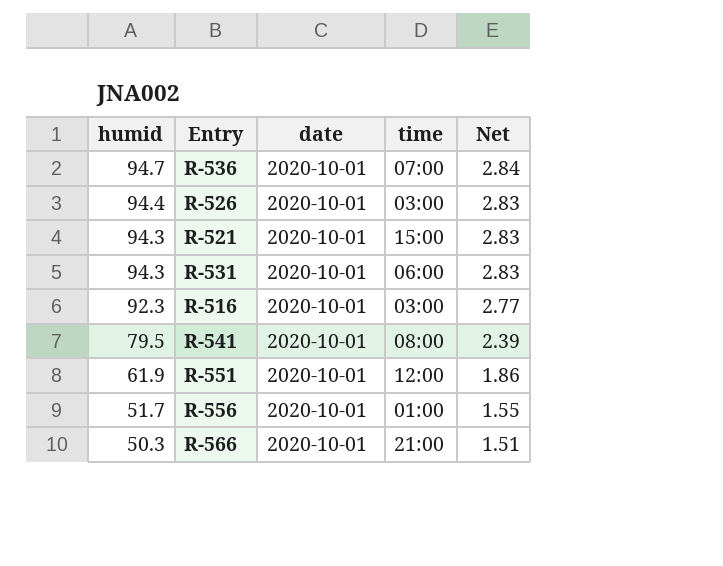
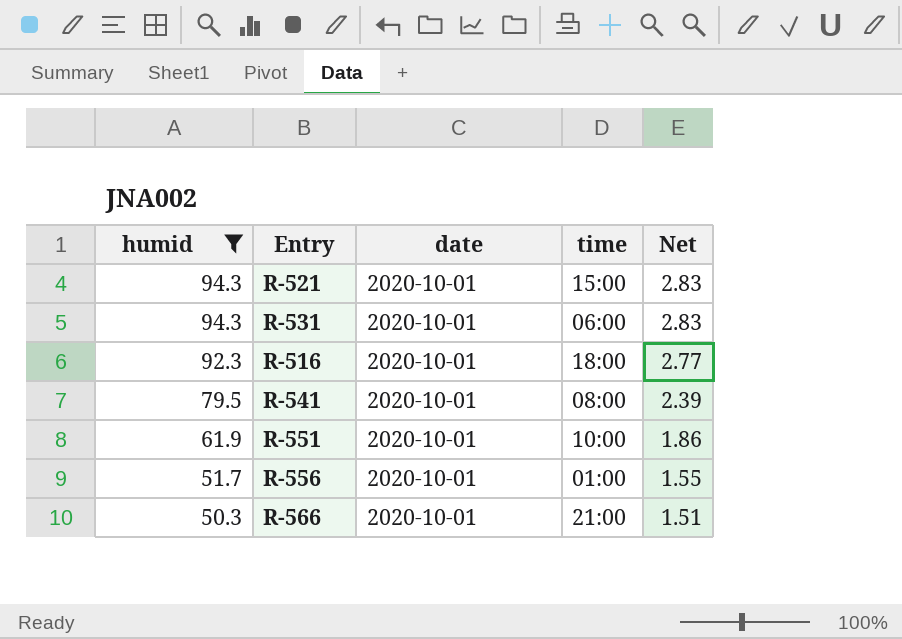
filter: none -> humid <= 94.3
R-516 | time: 03:00 -> 18:00
R-551 | time: 12:00 -> 10:00

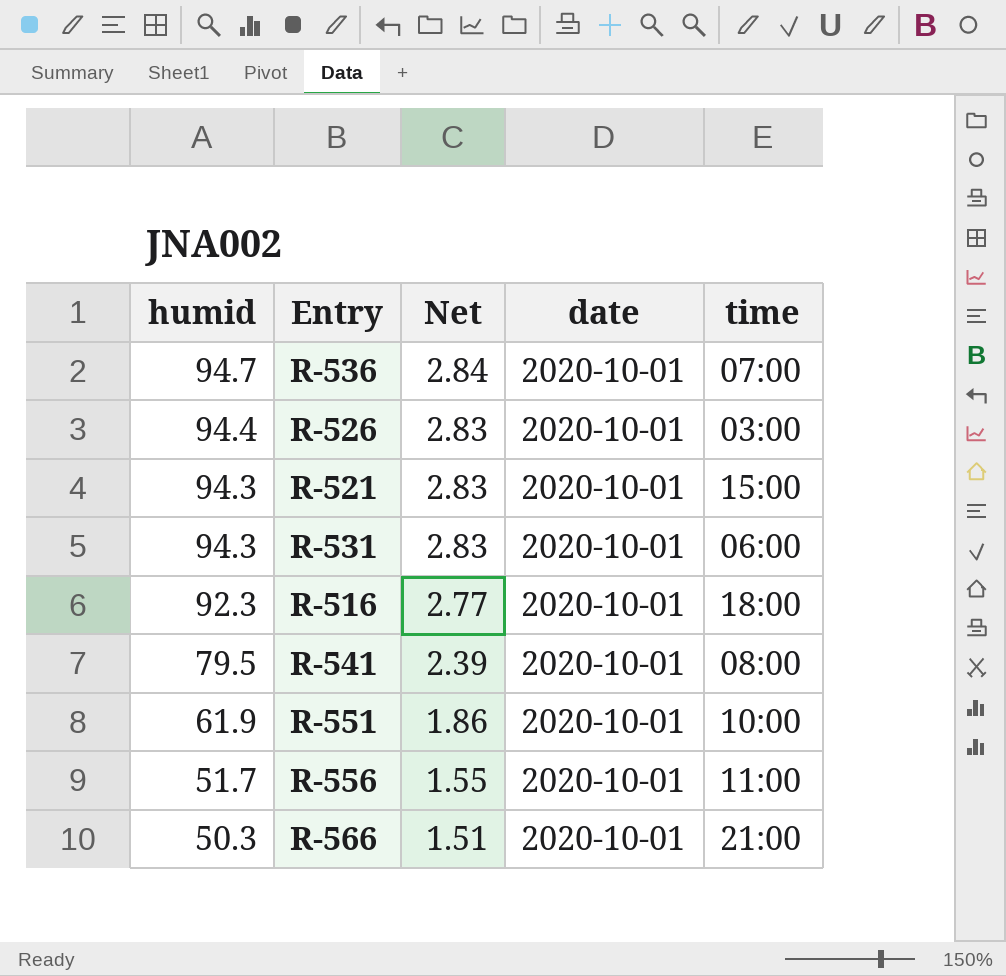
filter: humid <= 94.3 -> none
column Net | position: 5 -> 3
R-556 | time: 01:00 -> 11:00

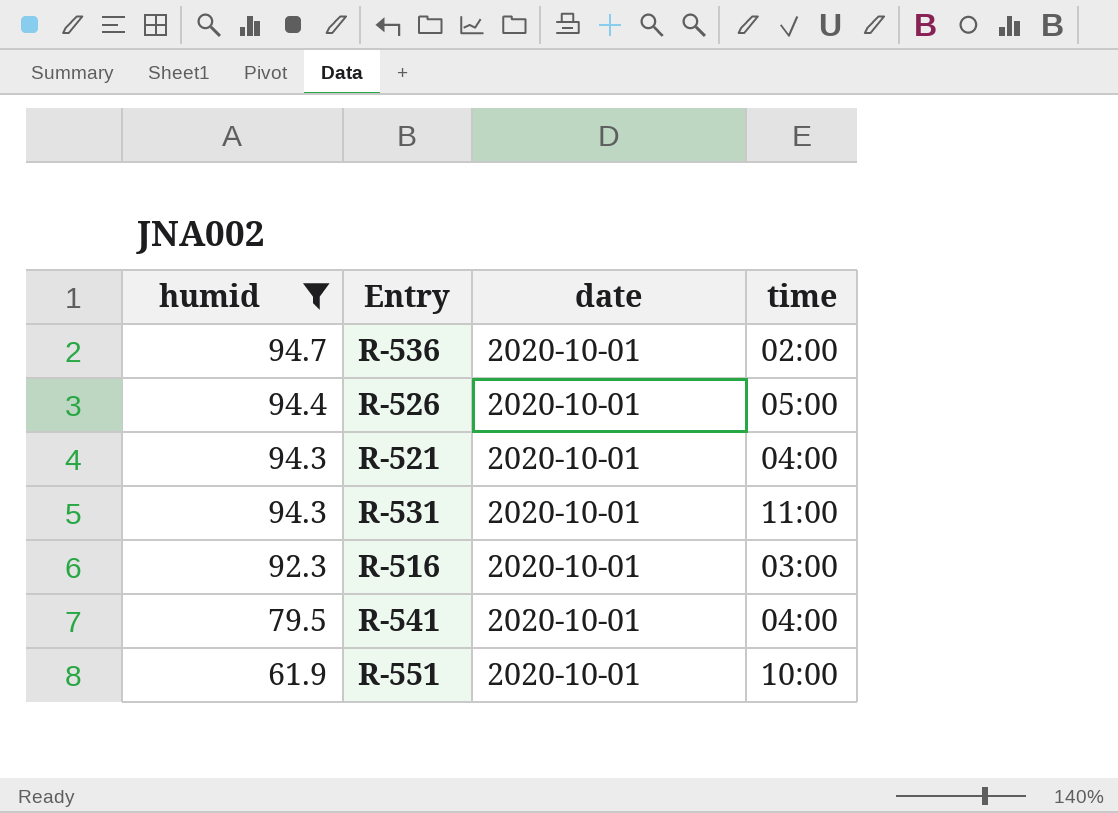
filter: none -> humid >= 61.9
column Net | formula: [humid] * 0.03 -> none
R-536 | time: 07:00 -> 02:00
R-526 | time: 03:00 -> 05:00
R-521 | time: 15:00 -> 04:00
R-531 | time: 06:00 -> 11:00
R-516 | time: 18:00 -> 03:00
R-541 | time: 08:00 -> 04:00

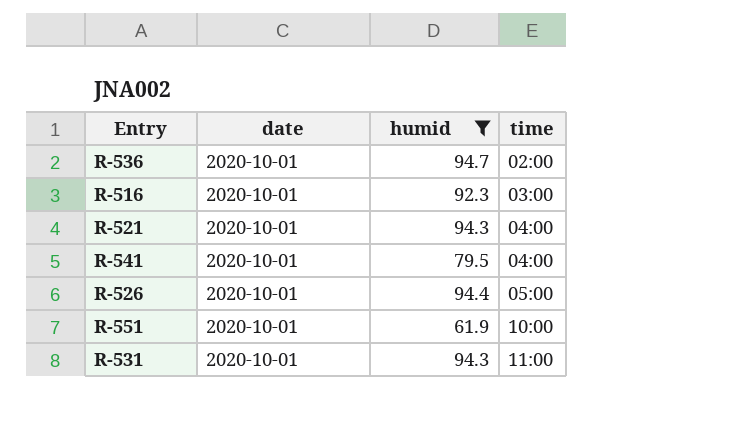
row order: humid descending -> time ascending
column humid | position: 1 -> 3

